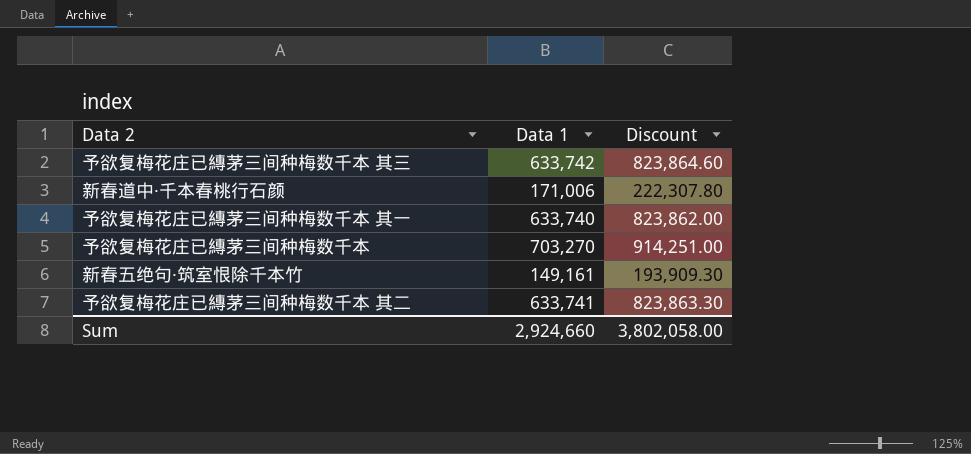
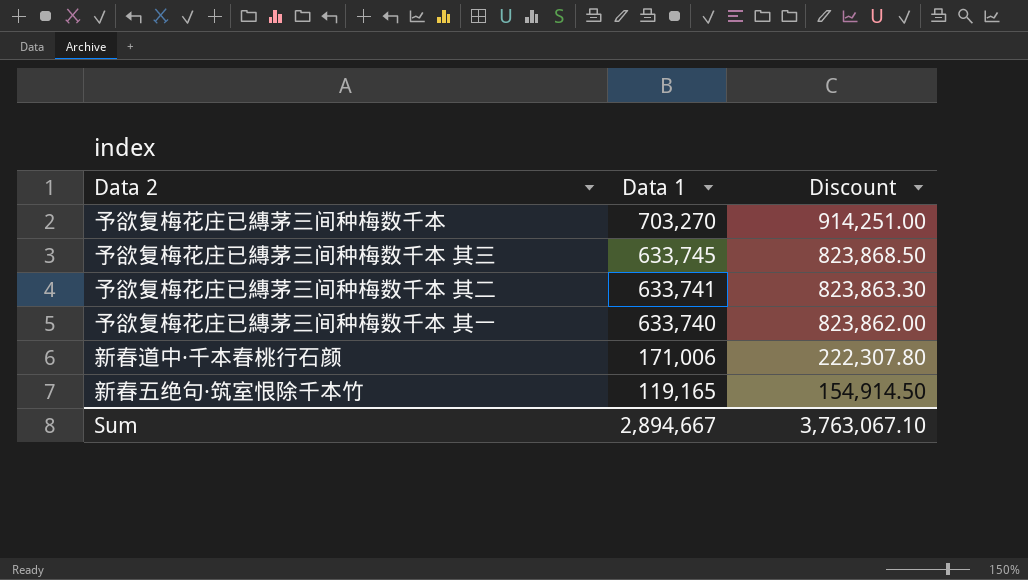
row order: none -> Data 1 descending
予欲复梅花庄已縳茅三间种梅数千本 其三 | Data 1: 633,742 -> 633,745
予欲复梅花庄已縳茅三间种梅数千本 其三 | Discount: 823,864.60 -> 823,868.50
新春五绝句·筑室恨除千本竹 | Data 1: 149,161 -> 119,165
新春五绝句·筑室恨除千本竹 | Discount: 193,909.30 -> 154,914.50
Sum | Data 1: 2,924,660 -> 2,894,667
Sum | Discount: 3,802,058.00 -> 3,763,067.10

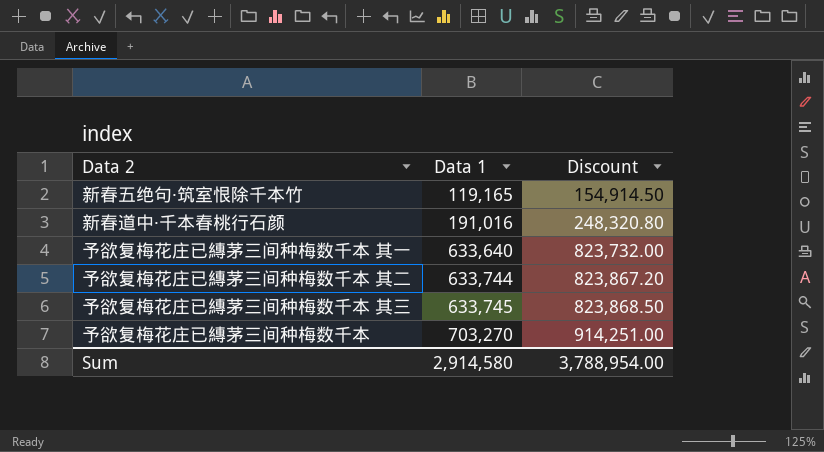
row order: Data 1 descending -> Data 1 ascending
新春道中·千本春桃行石颜 | Data 1: 171,006 -> 191,016
新春道中·千本春桃行石颜 | Discount: 222,307.80 -> 248,320.80
予欲复梅花庄已縳茅三间种梅数千本 其一 | Data 1: 633,740 -> 633,640
予欲复梅花庄已縳茅三间种梅数千本 其一 | Discount: 823,862.00 -> 823,732.00
予欲复梅花庄已縳茅三间种梅数千本 其二 | Data 1: 633,741 -> 633,744
予欲复梅花庄已縳茅三间种梅数千本 其二 | Discount: 823,863.30 -> 823,867.20
Sum | Data 1: 2,894,667 -> 2,914,580
Sum | Discount: 3,763,067.10 -> 3,788,954.00

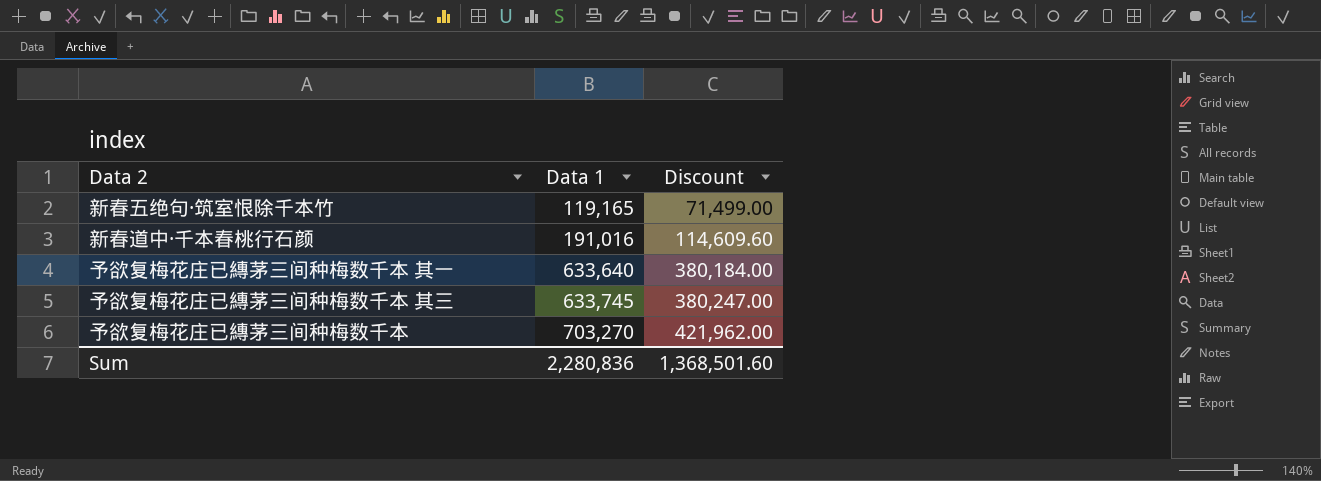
column Discount | formula: [Data 1] * 1.3 -> [Data 1] * 0.6
row 予欲复梅花庄已縳茅三间种梅数千本 其二: 633,744 | 823,867.20 -> none
Sum | Data 1: 2,914,580 -> 2,280,836
Sum | Discount: 3,788,954.00 -> 1,368,501.60

